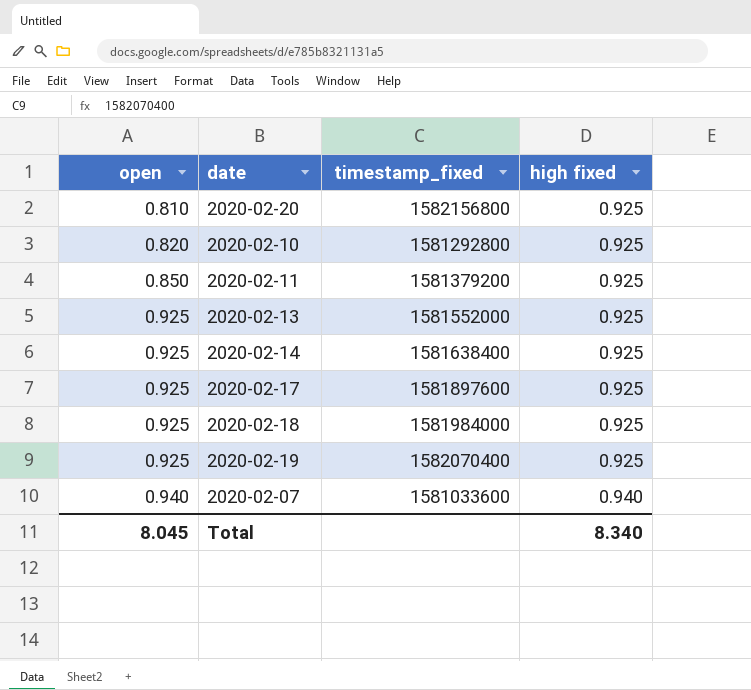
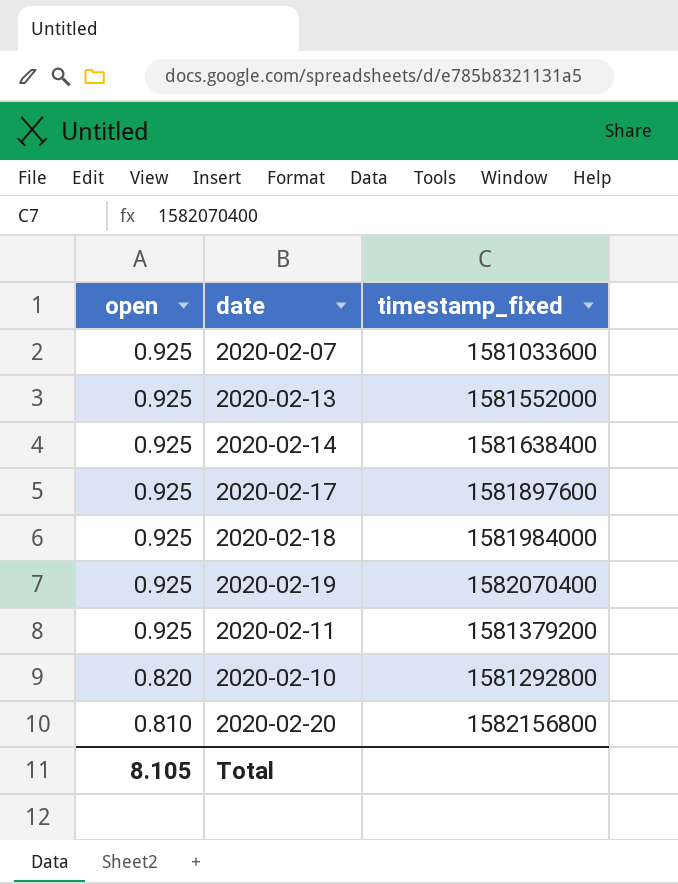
row order: open ascending -> open descending
column high fixed | position: 4 -> none
2020-02-07 | open: 0.940 -> 0.925
2020-02-11 | open: 0.850 -> 0.925
Total | open: 8.045 -> 8.105

